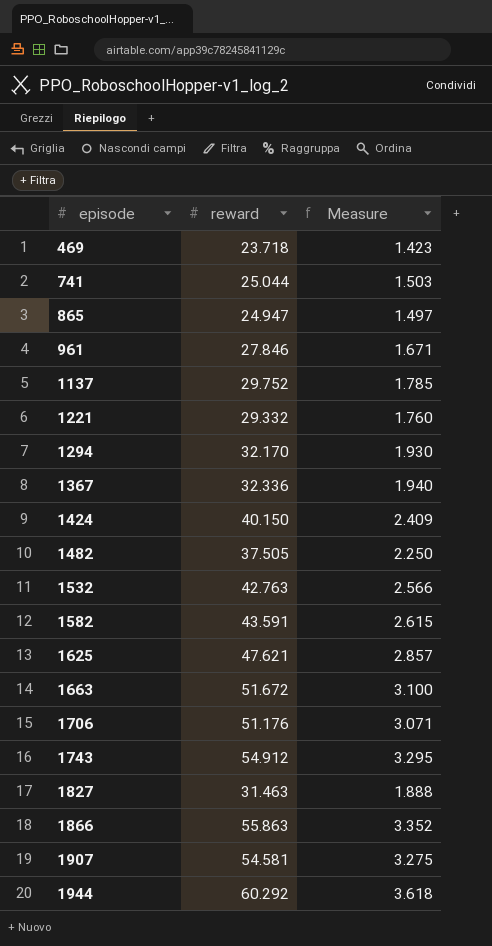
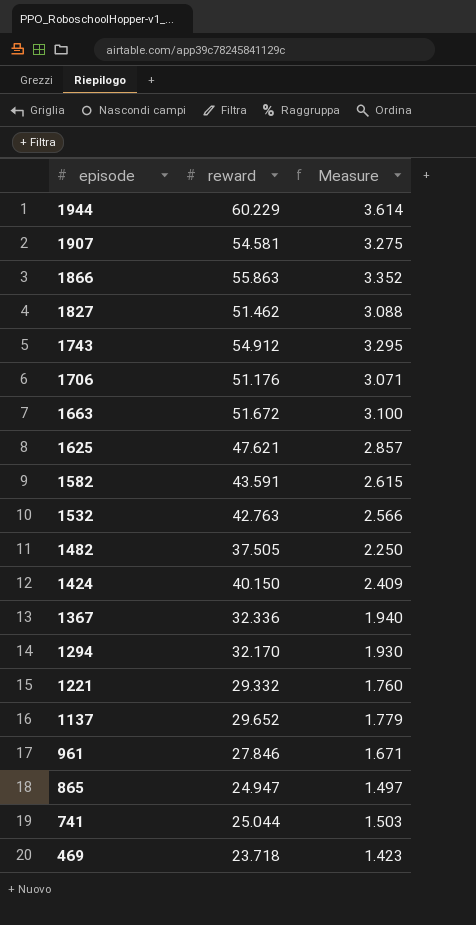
row order: episode ascending -> episode descending
1944 | reward: 60.292 -> 60.229
1944 | Measure: 3.618 -> 3.614
1827 | reward: 31.463 -> 51.462
1827 | Measure: 1.888 -> 3.088
1137 | reward: 29.752 -> 29.652
1137 | Measure: 1.785 -> 1.779

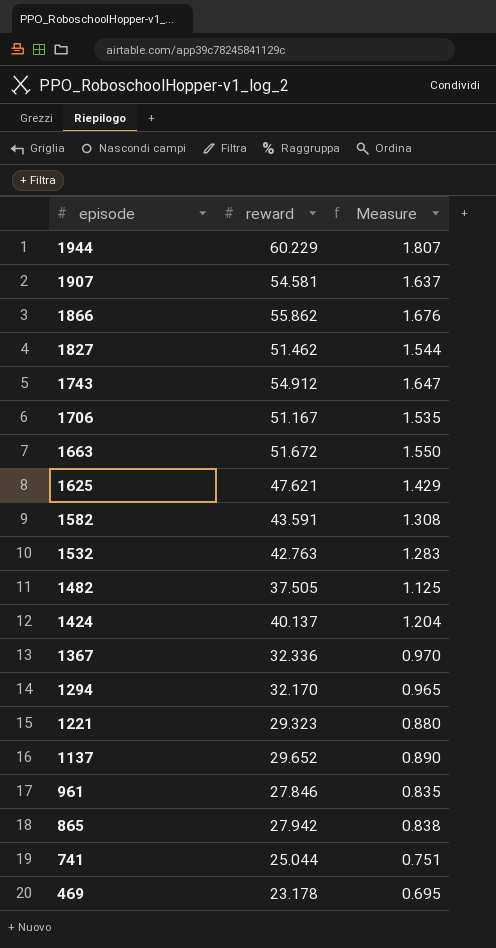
column Measure | formula: [reward] * 0.06 -> [reward] * 0.03
1866 | reward: 55.863 -> 55.862
1706 | reward: 51.176 -> 51.167
1424 | reward: 40.150 -> 40.137
1221 | reward: 29.332 -> 29.323
865 | reward: 24.947 -> 27.942
469 | reward: 23.718 -> 23.178

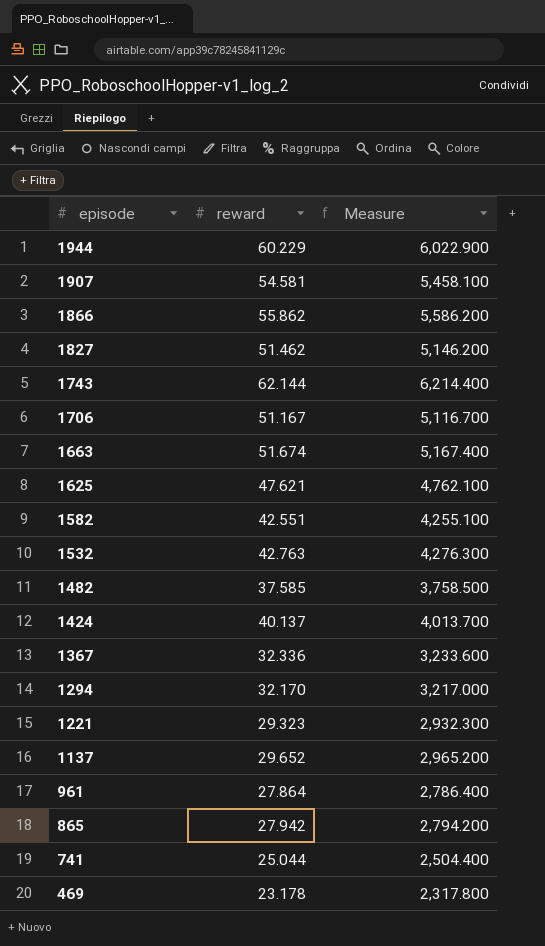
column Measure | formula: [reward] * 0.03 -> [reward] * 100
1743 | reward: 54.912 -> 62.144
1663 | reward: 51.672 -> 51.674
1582 | reward: 43.591 -> 42.551
1482 | reward: 37.505 -> 37.585
961 | reward: 27.846 -> 27.864

